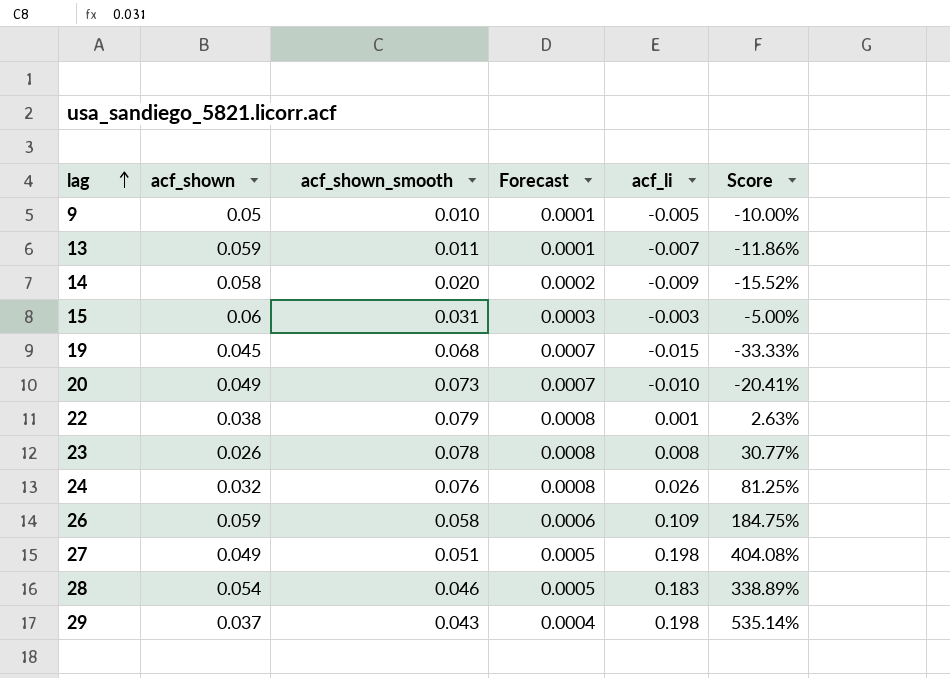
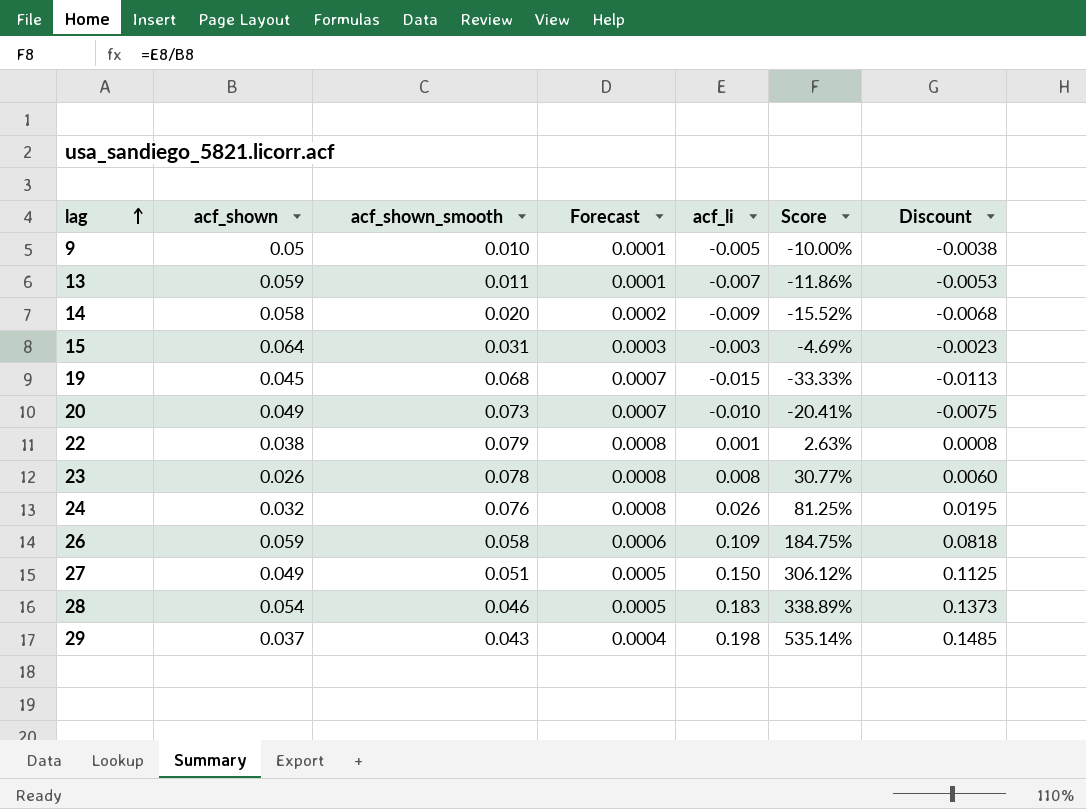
column Discount | formula: none -> [acf_li] * 0.75
15 | acf_shown: 0.06 -> 0.064
15 | Score: -5.00% -> -4.69%
27 | acf_li: 0.198 -> 0.150
27 | Score: 404.08% -> 306.12%

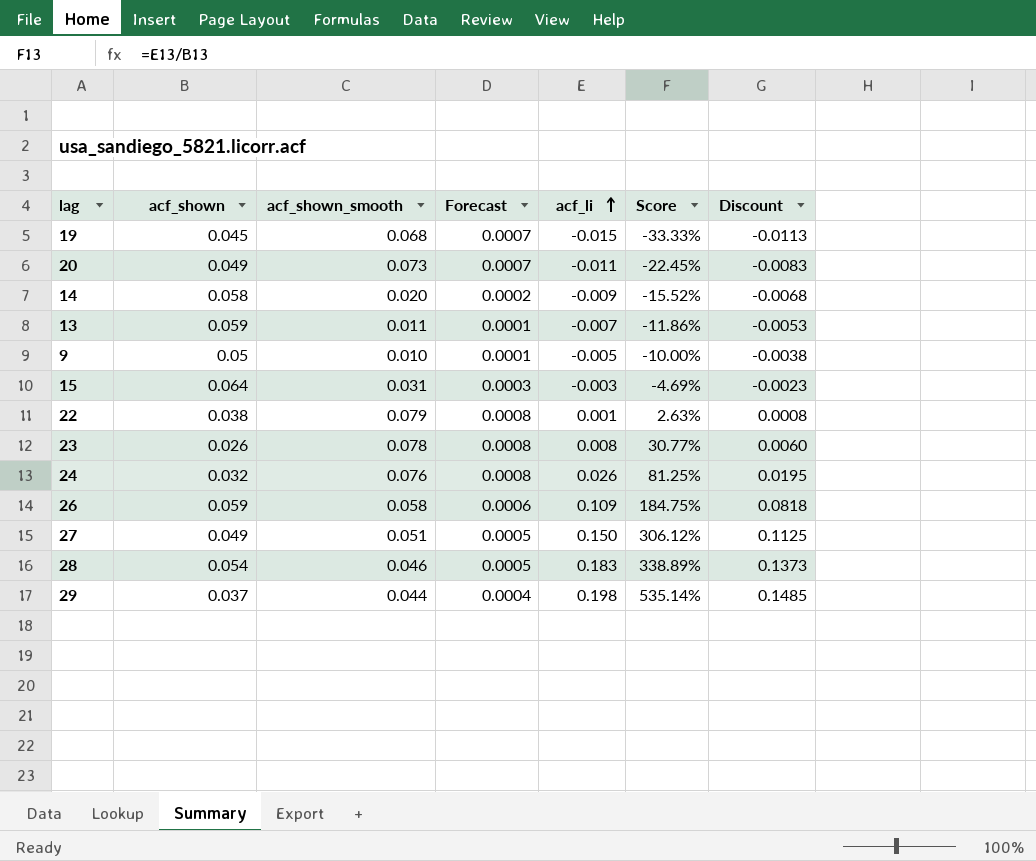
row order: lag ascending -> acf_li ascending
20 | acf_li: -0.010 -> -0.011
20 | Score: -20.41% -> -22.45%
20 | Discount: -0.0075 -> -0.0083
29 | acf_shown_smooth: 0.043 -> 0.044

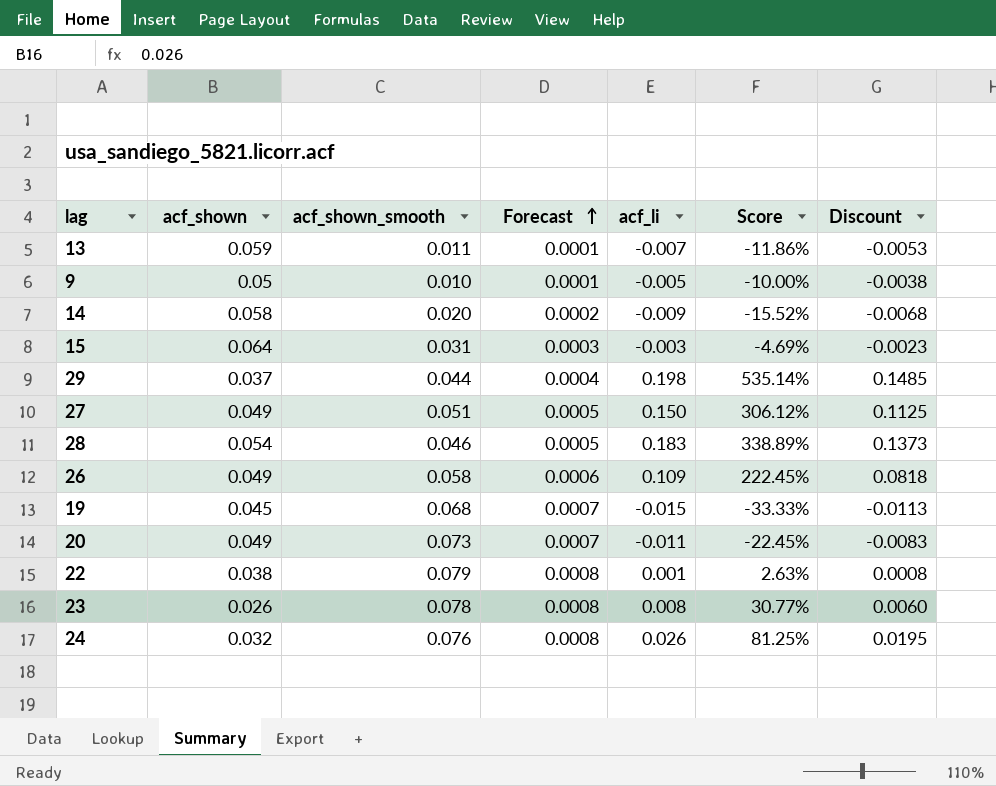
row order: acf_li ascending -> Forecast ascending
26 | acf_shown: 0.059 -> 0.049
26 | Score: 184.75% -> 222.45%

